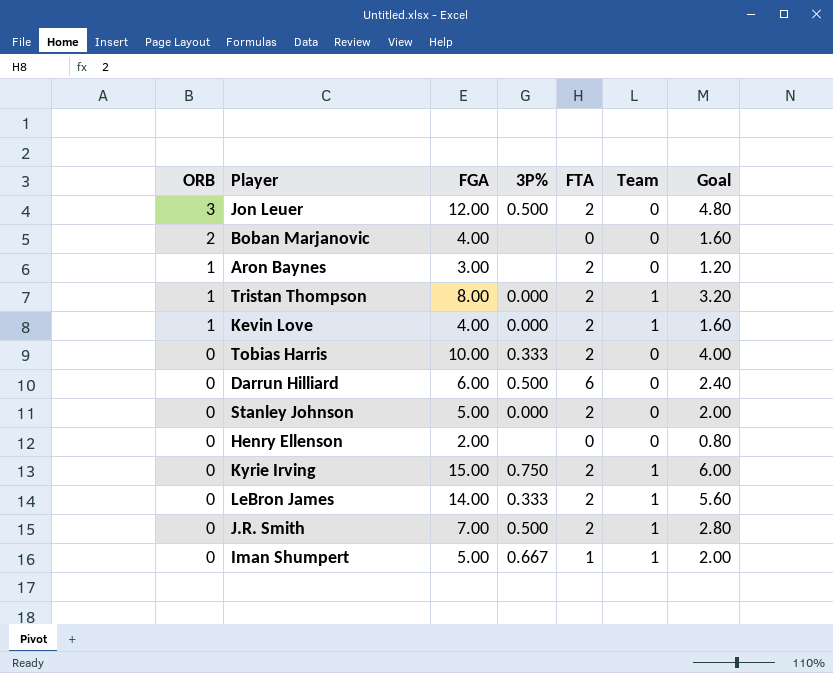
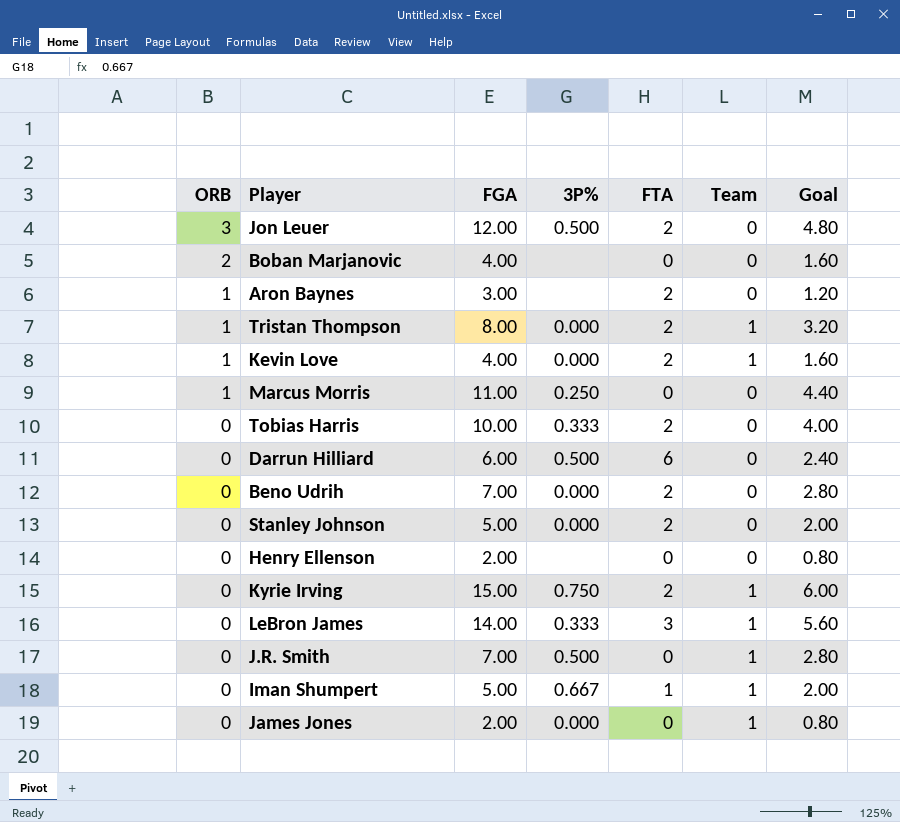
row Marcus Morris: none -> 1 | 11.00 | 0.250 | 0 | 0 | 4.40
row Beno Udrih: none -> 0 | 7.00 | 0.000 | 2 | 0 | 2.80
LeBron James | FTA: 2 -> 3
J.R. Smith | FTA: 2 -> 0
row James Jones: none -> 0 | 2.00 | 0.000 | 0 | 1 | 0.80

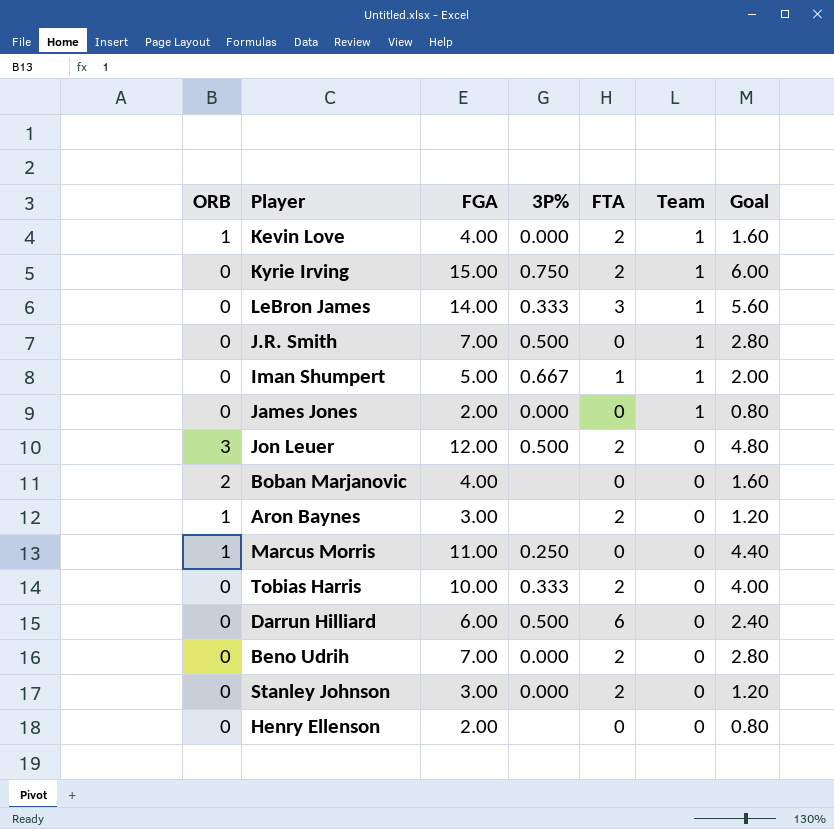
row order: ORB descending -> Team descending
row Tristan Thompson: 1 | 8.00 | 0.000 | 2 | 1 | 3.20 -> none
Stanley Johnson | FGA: 5.00 -> 3.00
Stanley Johnson | Goal: 2.00 -> 1.20

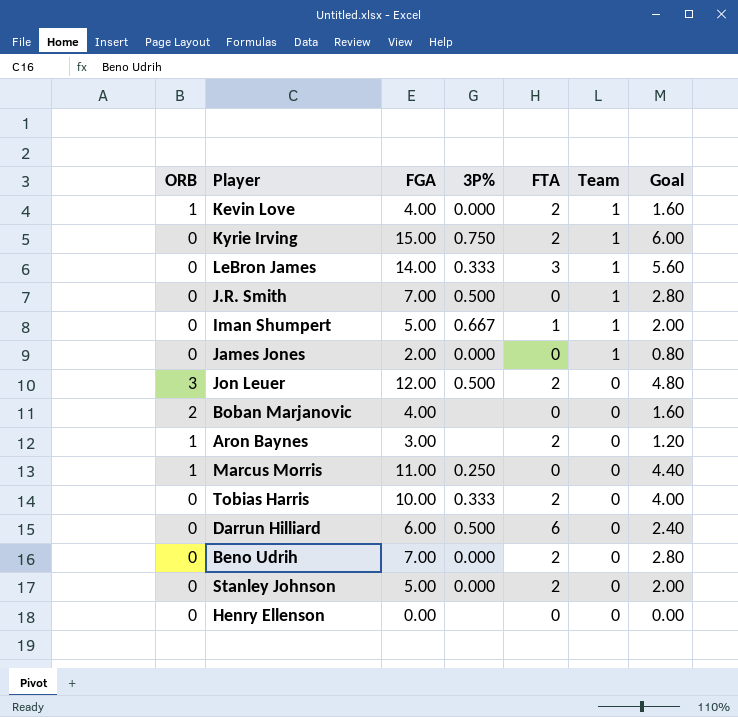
Stanley Johnson | FGA: 3.00 -> 5.00
Stanley Johnson | Goal: 1.20 -> 2.00
Henry Ellenson | FGA: 2.00 -> 0.00
Henry Ellenson | Goal: 0.80 -> 0.00

